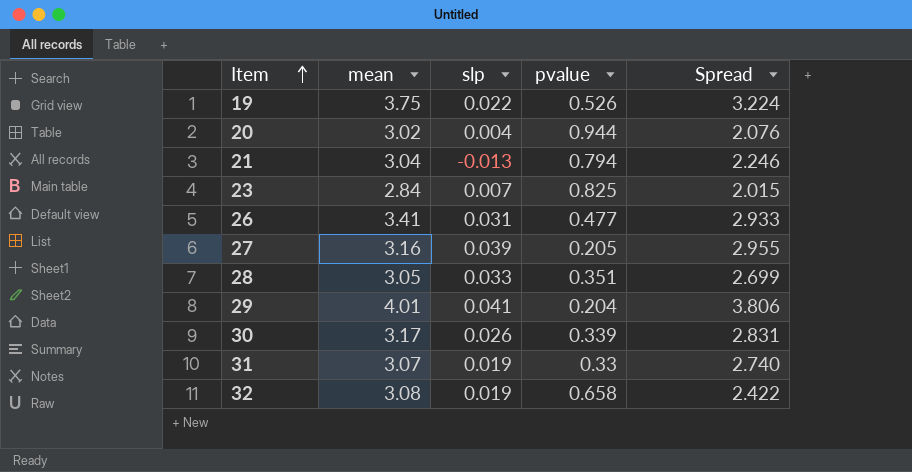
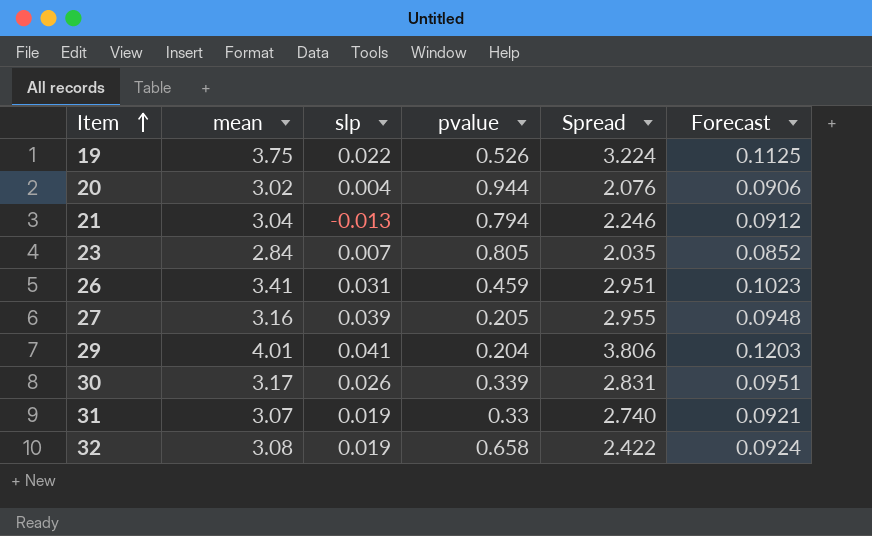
column Forecast | formula: none -> [mean] * 0.03
row 28: 3.05 | 0.033 | 0.351 | 2.699 -> none
23 | pvalue: 0.825 -> 0.805
23 | Spread: 2.015 -> 2.035
26 | pvalue: 0.477 -> 0.459
26 | Spread: 2.933 -> 2.951

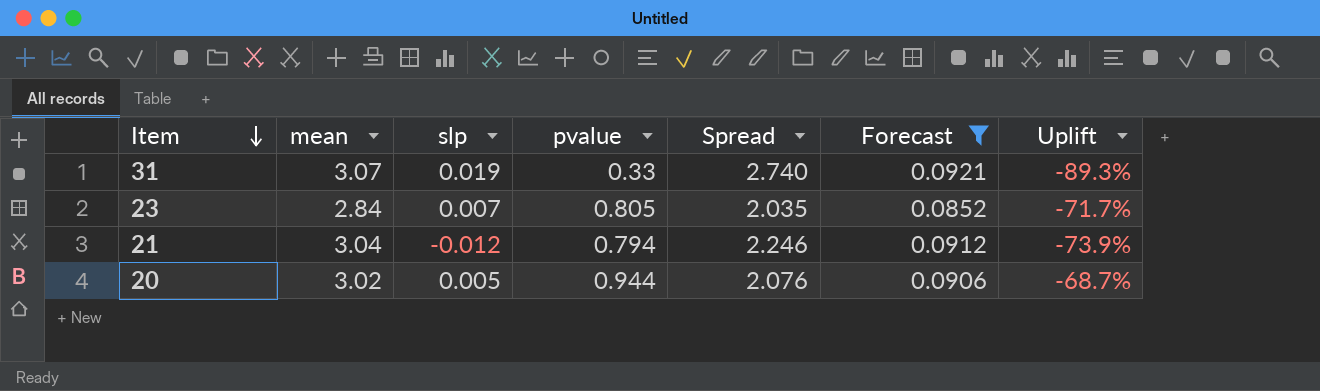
filter: none -> Forecast <= 0.0921
row order: Item ascending -> Item descending
column Uplift | formula: none -> ([pvalue] - [mean]) / [mean]
21 | slp: -0.013 -> -0.012
20 | slp: 0.004 -> 0.005

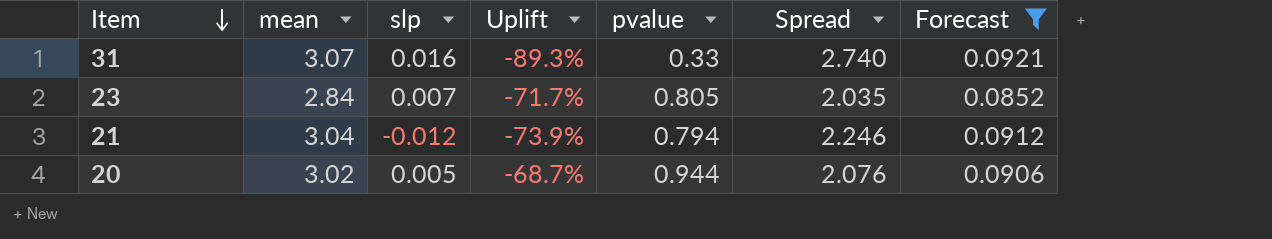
column Uplift | position: 7 -> 4
31 | slp: 0.019 -> 0.016

